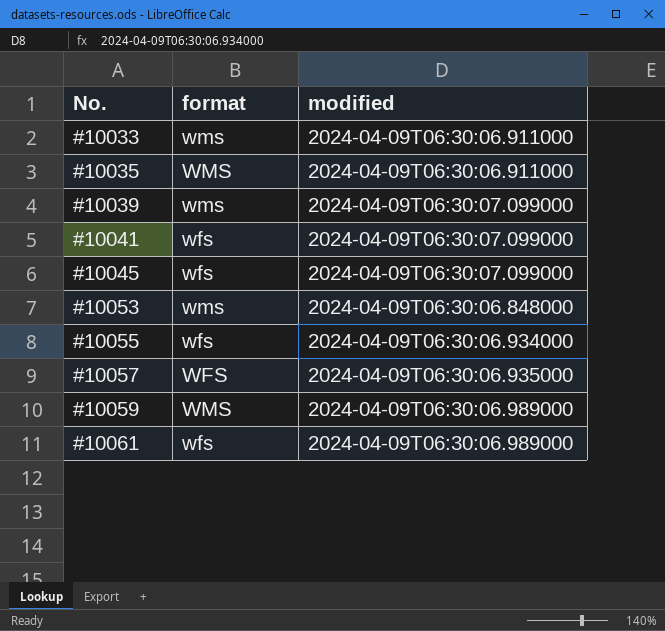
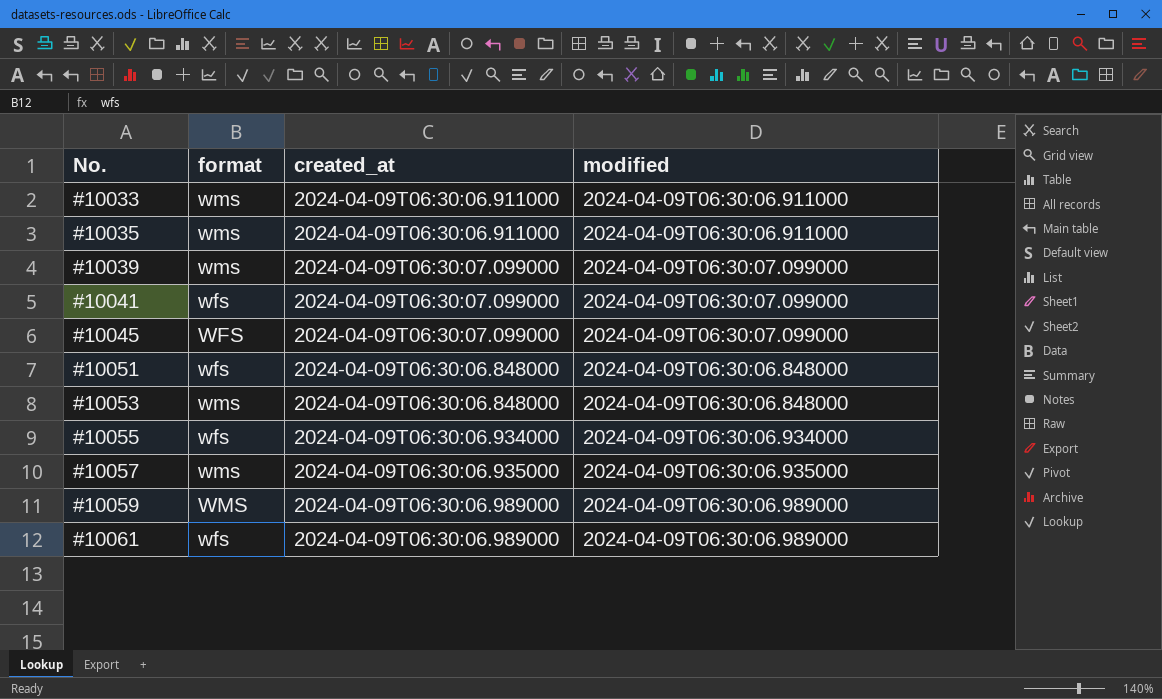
column created_at | position: none -> 3
#10035 | format: WMS -> wms
#10045 | format: wfs -> WFS
row #10051: none -> wfs | 2024-04-09T06:30:06.848000 | 2024-04-09T06:30:06.848000
#10057 | format: WFS -> wms

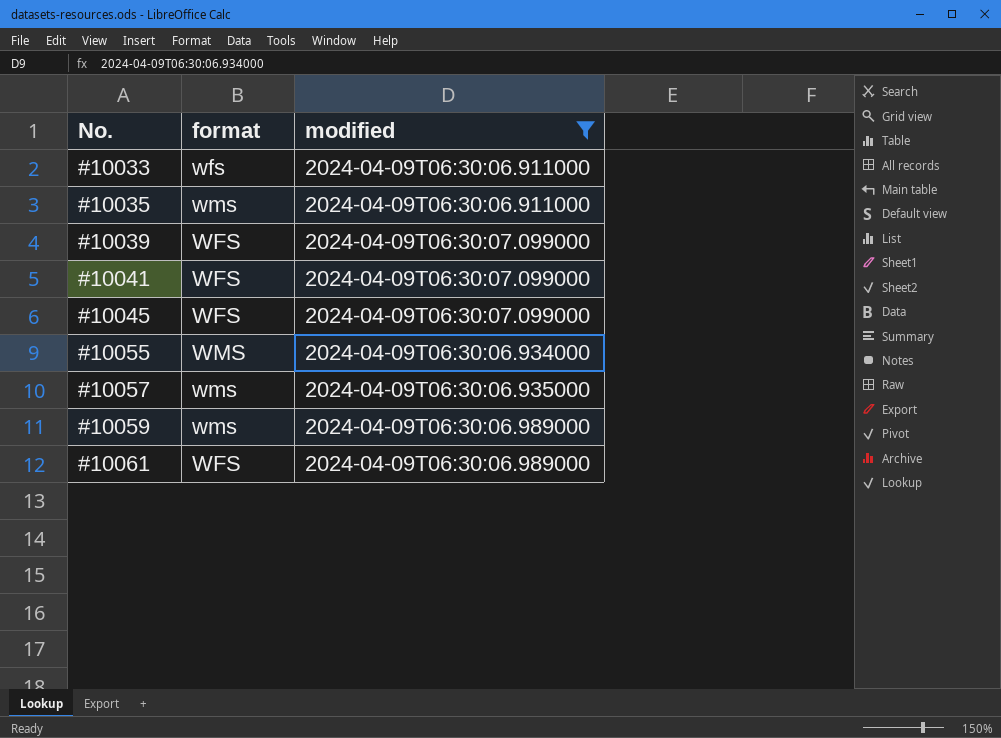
filter: none -> modified != 2024-04-09T06:30:06.848000
column created_at | position: 3 -> none
#10033 | format: wms -> wfs
#10039 | format: wms -> WFS
#10041 | format: wfs -> WFS
#10055 | format: wfs -> WMS
#10059 | format: WMS -> wms
#10061 | format: wfs -> WFS

